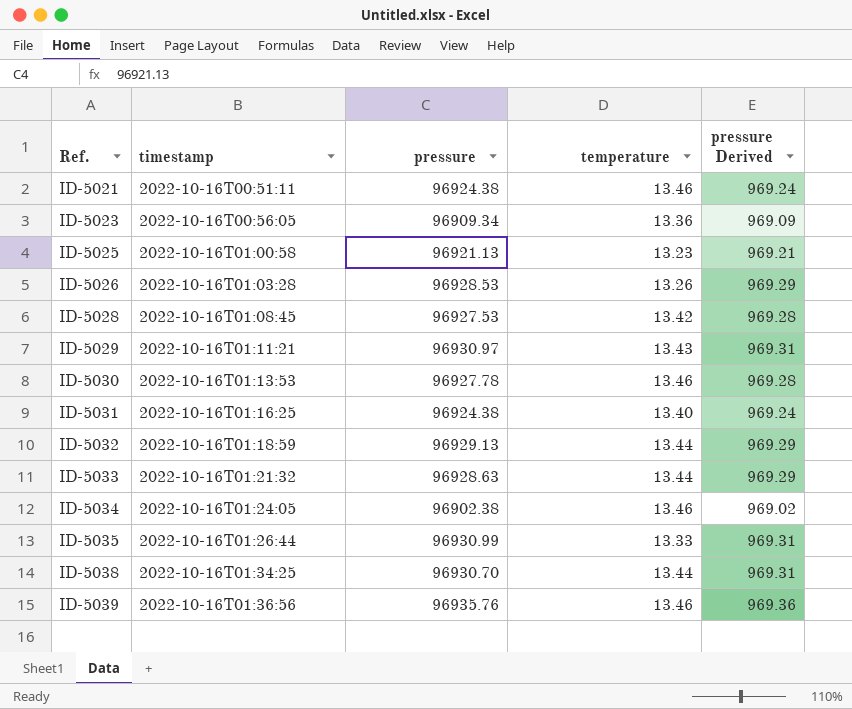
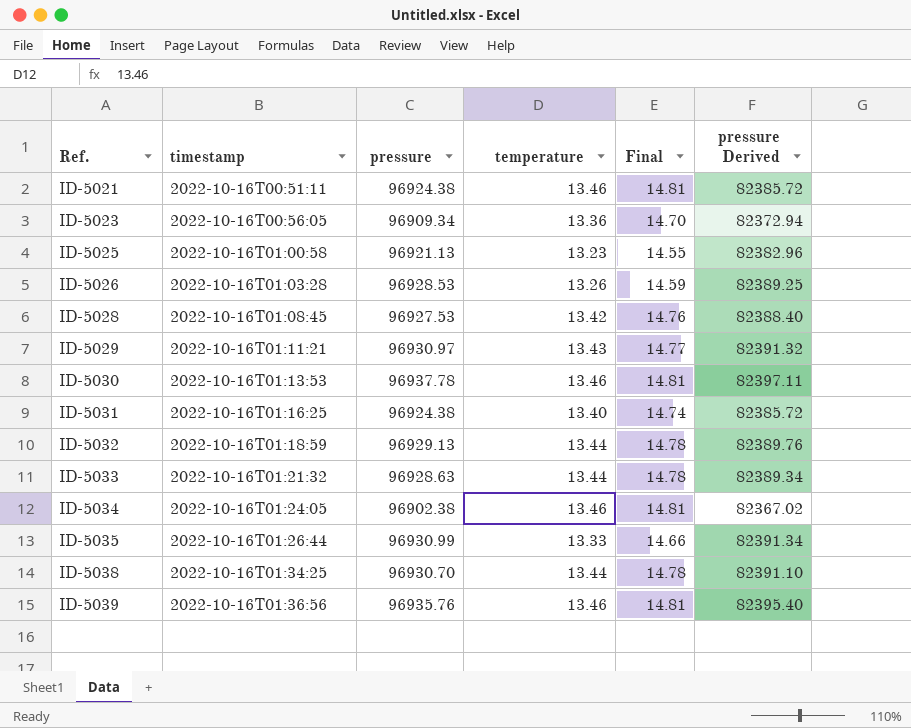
column Final | formula: none -> [temperature] * 1.1
column pressure Derived | formula: [pressure] * 0.01 -> [pressure] * 0.85
ID-5030 | pressure: 96927.78 -> 96937.78

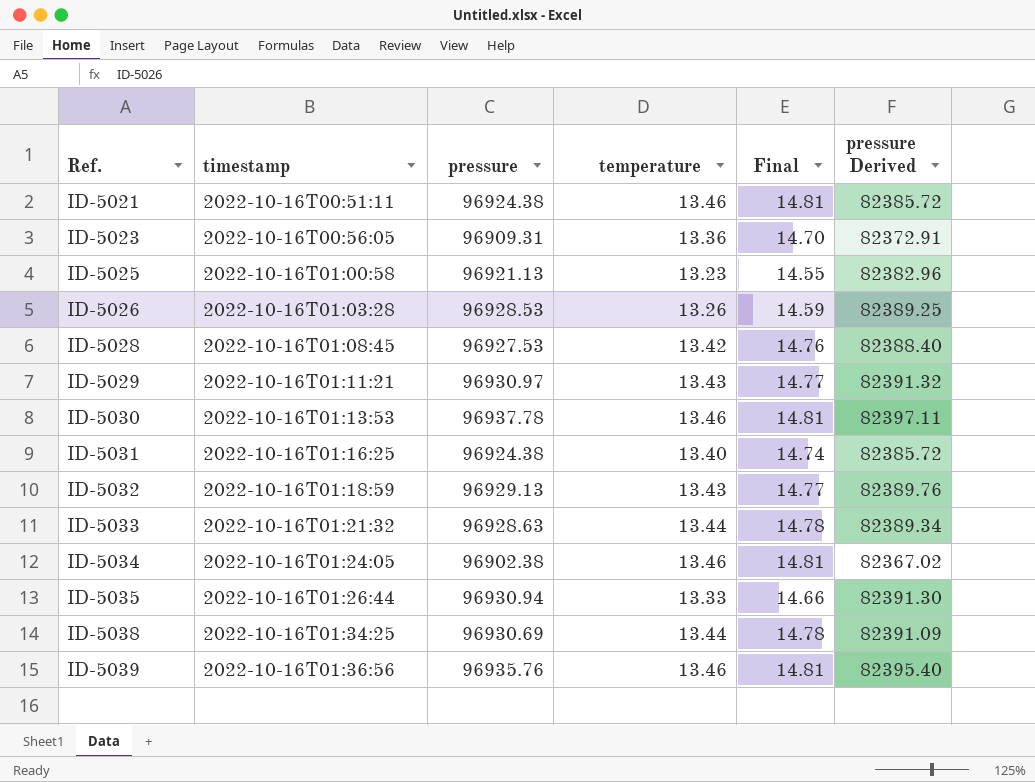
ID-5023 | pressure: 96909.34 -> 96909.31
ID-5023 | pressure Derived: 82372.94 -> 82372.91
ID-5032 | temperature: 13.44 -> 13.43
ID-5032 | Final: 14.78 -> 14.77
ID-5035 | pressure: 96930.99 -> 96930.94
ID-5035 | pressure Derived: 82391.34 -> 82391.30
ID-5038 | pressure: 96930.70 -> 96930.69
ID-5038 | pressure Derived: 82391.10 -> 82391.09

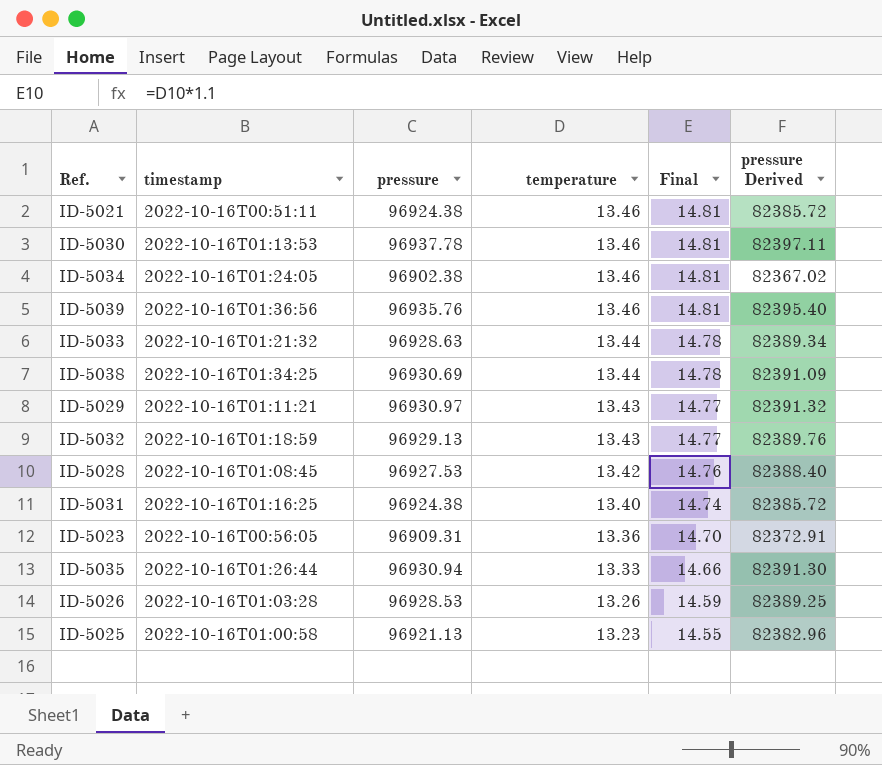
row order: Ref. ascending -> temperature descending

